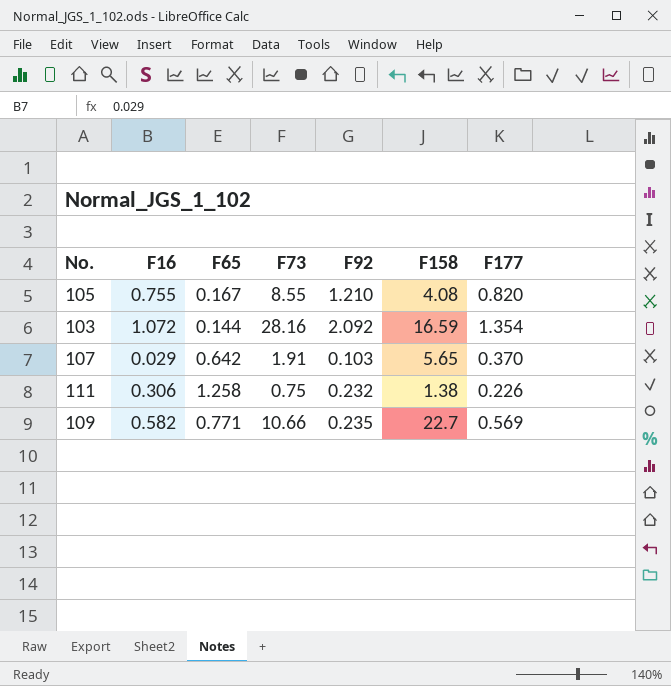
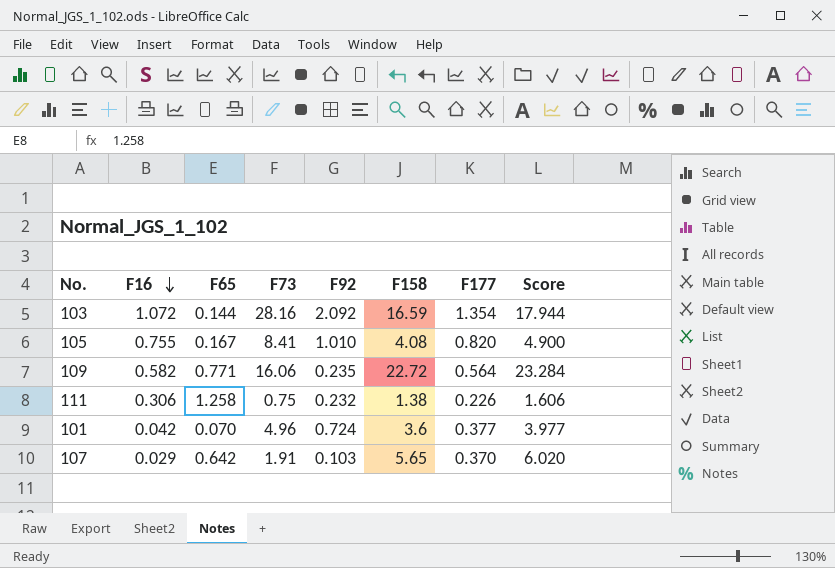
row order: none -> F16 descending
column Score | formula: none -> [F158] + [F177]
105 | F73: 8.55 -> 8.41
105 | F92: 1.210 -> 1.010
109 | F73: 10.66 -> 16.06
109 | F158: 22.7 -> 22.72
109 | F177: 0.569 -> 0.564
row 101: none -> 0.042 | 0.070 | 4.96 | 0.724 | 3.6 | 0.377 | 3.977

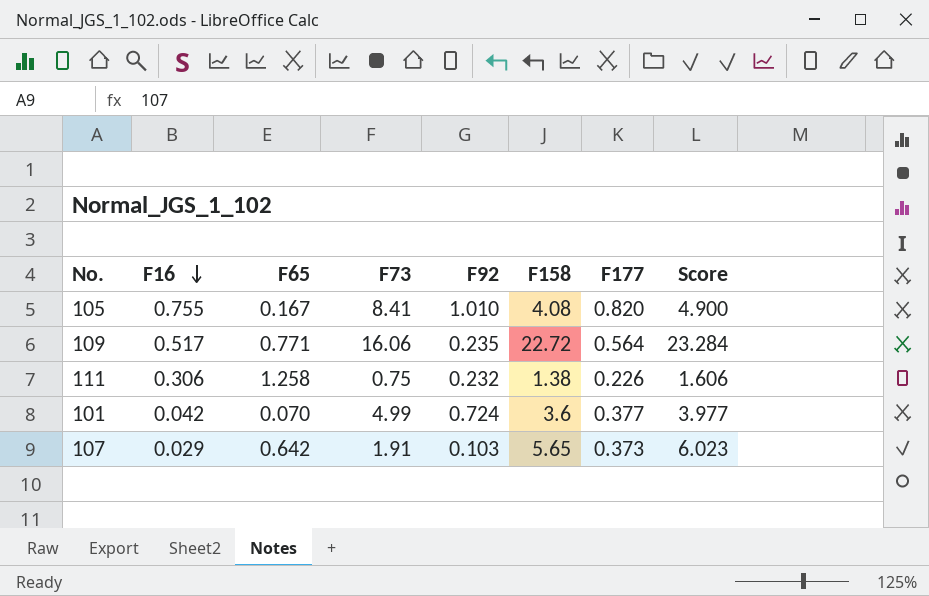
row 103: 1.072 | 0.144 | 28.16 | 2.092 | 16.59 | 1.354 | 17.944 -> none
109 | F16: 0.582 -> 0.517
101 | F73: 4.96 -> 4.99
107 | F177: 0.370 -> 0.373
107 | Score: 6.020 -> 6.023

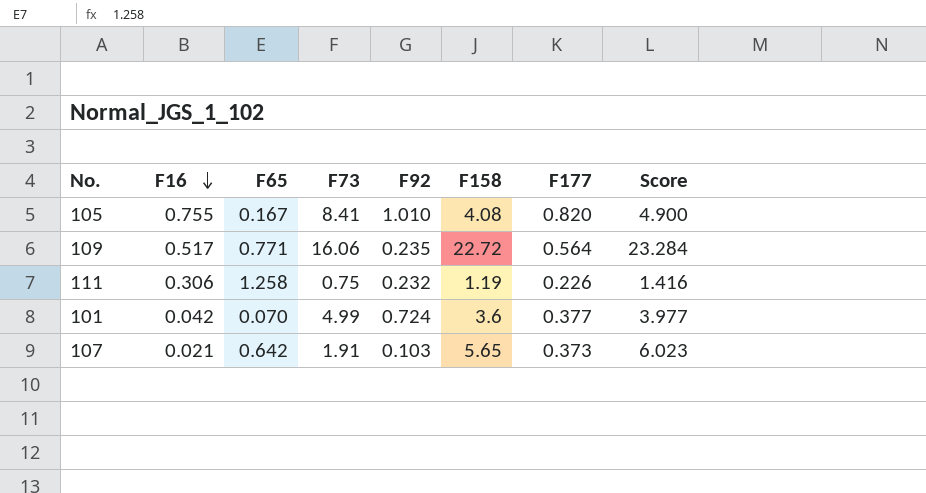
111 | F158: 1.38 -> 1.19
111 | Score: 1.606 -> 1.416
107 | F16: 0.029 -> 0.021

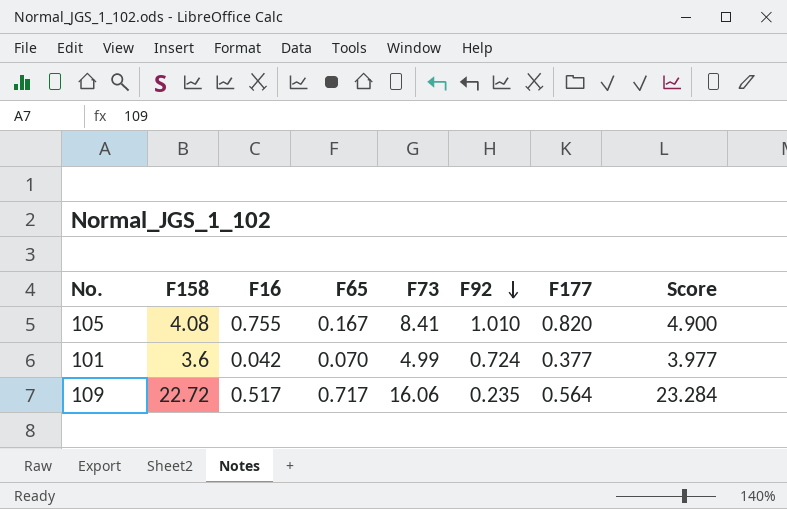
row order: F16 descending -> F92 descending
column F158 | position: 6 -> 2
row 111: 0.306 | 1.258 | 0.75 | 0.232 | 1.19 | 0.226 | 1.416 -> none
row 107: 0.021 | 0.642 | 1.91 | 0.103 | 5.65 | 0.373 | 6.023 -> none
109 | F65: 0.771 -> 0.717

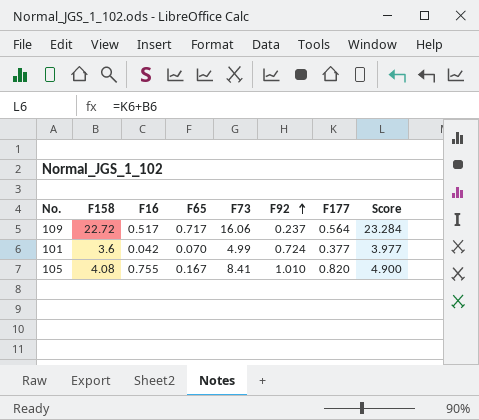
row order: F92 descending -> F92 ascending
109 | F92: 0.235 -> 0.237

